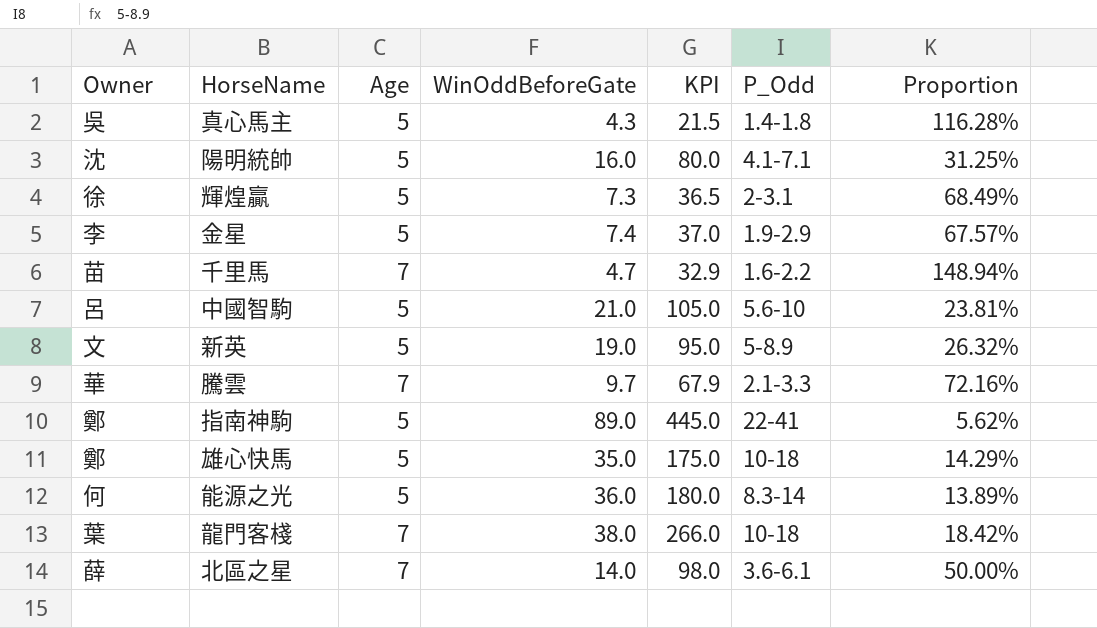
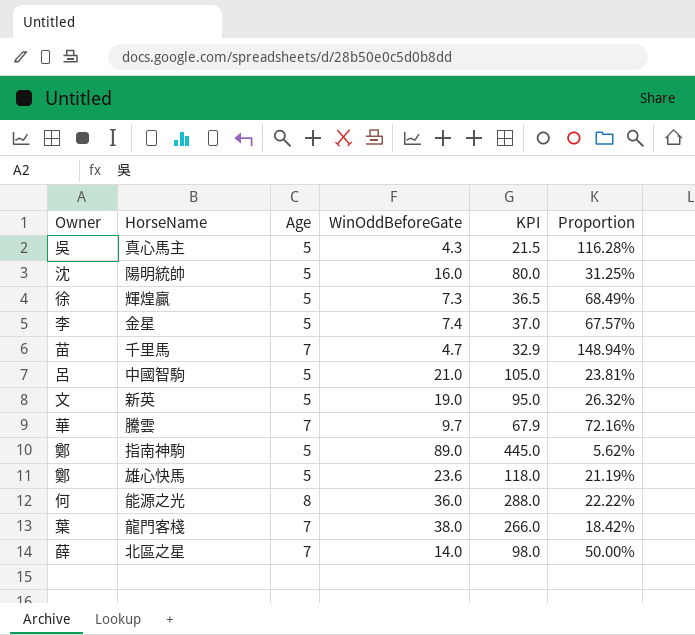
column P_Odd | position: 6 -> none
雄心快馬 | WinOddBeforeGate: 35.0 -> 23.6
雄心快馬 | KPI: 175.0 -> 118.0
雄心快馬 | Proportion: 14.29% -> 21.19%
能源之光 | Age: 5 -> 8
能源之光 | KPI: 180.0 -> 288.0
能源之光 | Proportion: 13.89% -> 22.22%

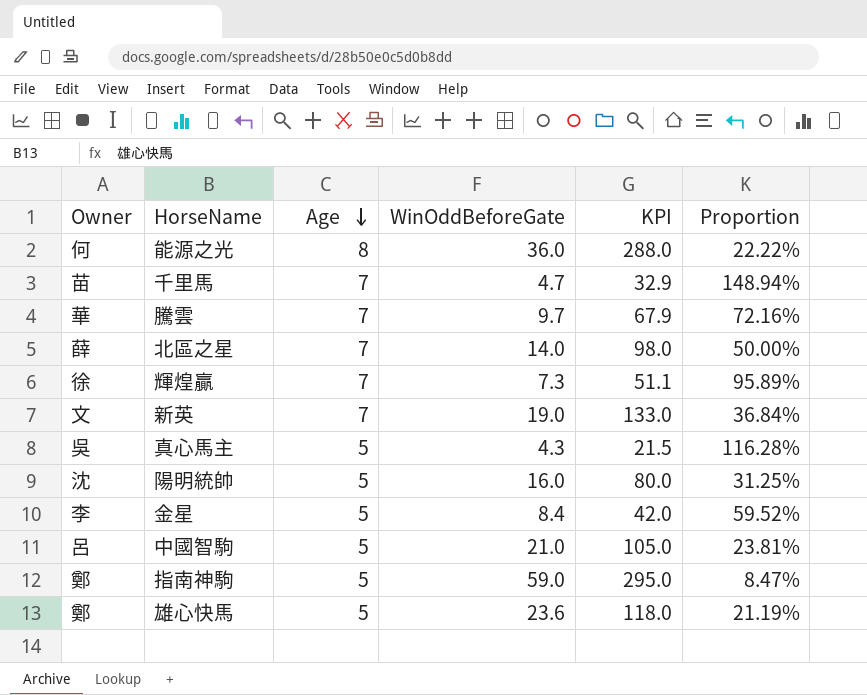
row order: none -> Age descending
row 龍門客棧: 葉 | 7 | 38.0 | 266.0 | 18.42% -> none
輝煌贏 | Age: 5 -> 7
輝煌贏 | KPI: 36.5 -> 51.1
輝煌贏 | Proportion: 68.49% -> 95.89%
新英 | Age: 5 -> 7
新英 | KPI: 95.0 -> 133.0
新英 | Proportion: 26.32% -> 36.84%
金星 | WinOddBeforeGate: 7.4 -> 8.4
金星 | KPI: 37.0 -> 42.0
金星 | Proportion: 67.57% -> 59.52%
指南神駒 | WinOddBeforeGate: 89.0 -> 59.0
指南神駒 | KPI: 445.0 -> 295.0
指南神駒 | Proportion: 5.62% -> 8.47%

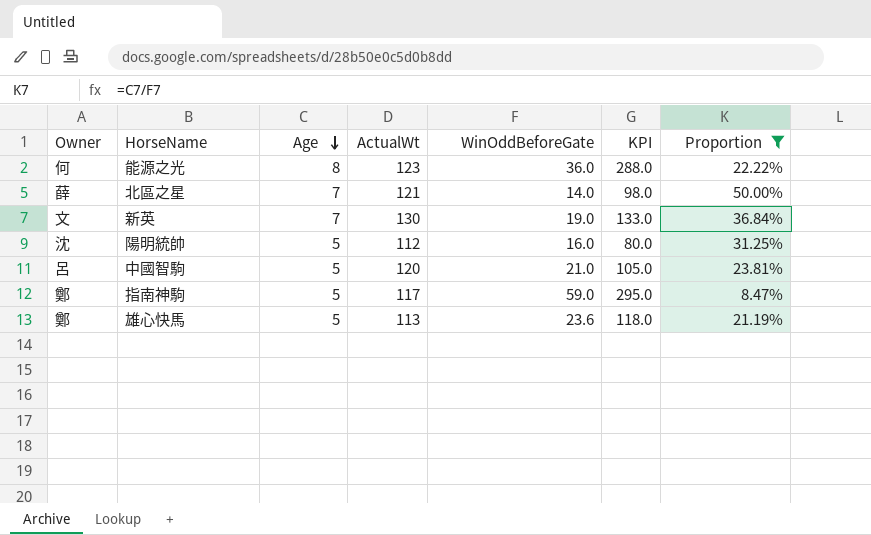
filter: none -> Proportion <= 50.00%
column ActualWt | position: none -> 4

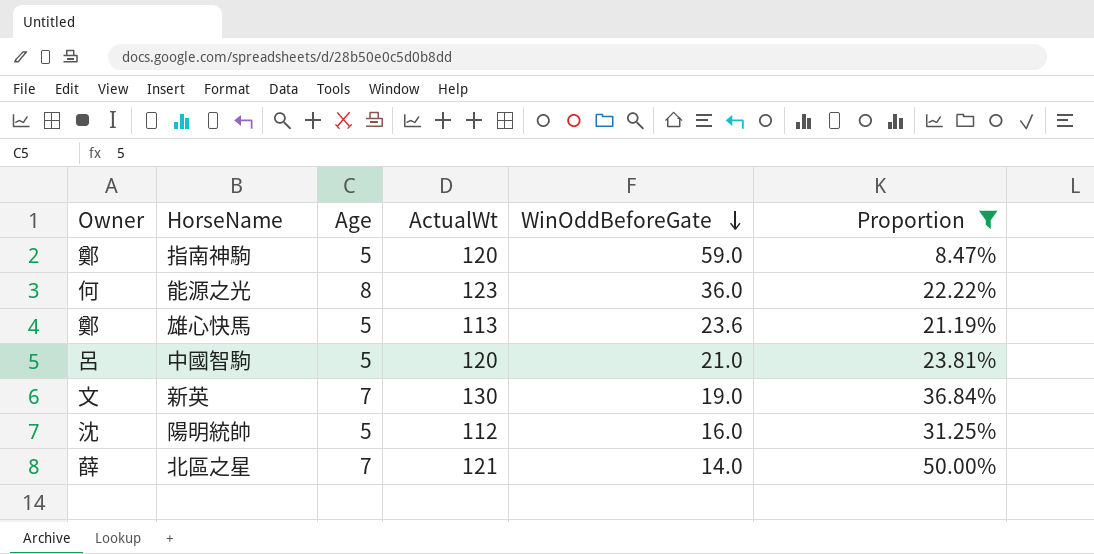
row order: Age descending -> WinOddBeforeGate descending
column KPI | formula: [Age] * [WinOddBeforeGate] -> none
指南神駒 | ActualWt: 117 -> 120

